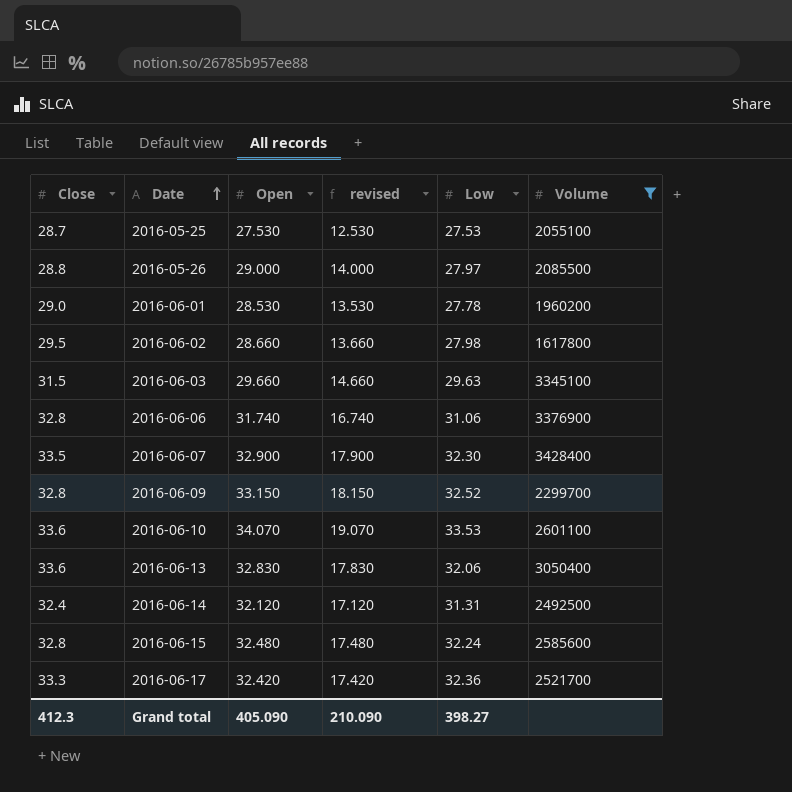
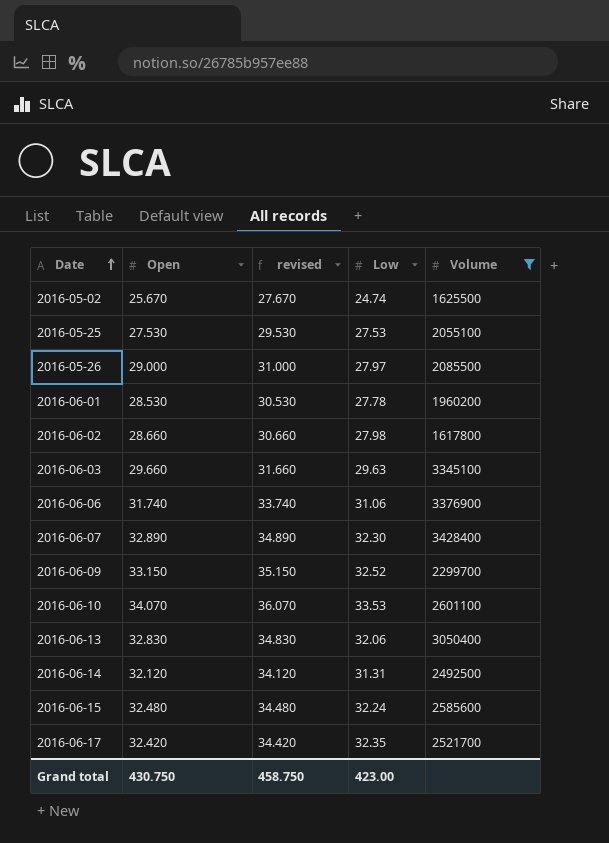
column Close | position: 1 -> none
column revised | formula: [Open] - 15 -> [Open] + 2
row 2016-05-02: none -> 25.670 | 27.670 | 24.74 | 1625500
2016-06-07 | Open: 32.900 -> 32.890
2016-06-17 | Low: 32.36 -> 32.35
Grand total | Open: 405.090 -> 430.750
Grand total | revised: 210.090 -> 458.750
Grand total | Low: 398.27 -> 423.00

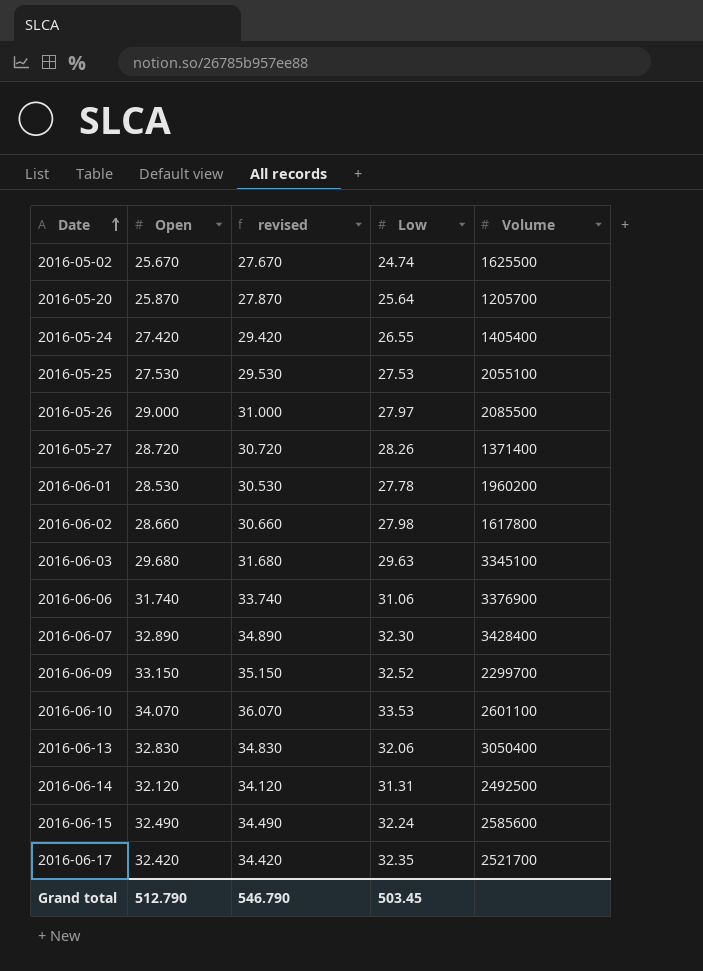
filter: Volume >= 1617800 -> none
2016-06-03 | Open: 29.660 -> 29.680
2016-06-03 | revised: 31.660 -> 31.680
2016-06-15 | Open: 32.480 -> 32.490
2016-06-15 | revised: 34.480 -> 34.490
Grand total | Open: 430.750 -> 512.790
Grand total | revised: 458.750 -> 546.790
Grand total | Low: 423.00 -> 503.45

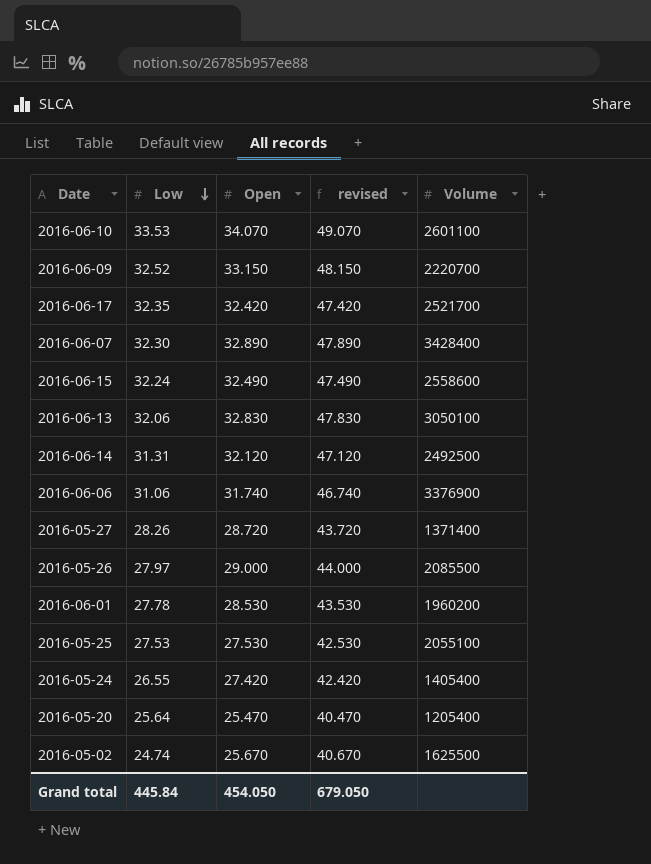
row order: Date ascending -> Low descending
column Low | position: 4 -> 2
column revised | formula: [Open] + 2 -> [Open] + 15
row 2016-06-02: 28.660 | 30.660 | 27.98 | 1617800 -> none
row 2016-06-03: 29.680 | 31.680 | 29.63 | 3345100 -> none
2016-06-09 | Volume: 2299700 -> 2220700
2016-06-15 | Volume: 2585600 -> 2558600
2016-06-13 | Volume: 3050400 -> 3050100
2016-05-20 | Open: 25.870 -> 25.470
2016-05-20 | Volume: 1205700 -> 1205400
Grand total | Low: 503.45 -> 445.84
Grand total | Open: 512.790 -> 454.050
Grand total | revised: 546.790 -> 679.050

